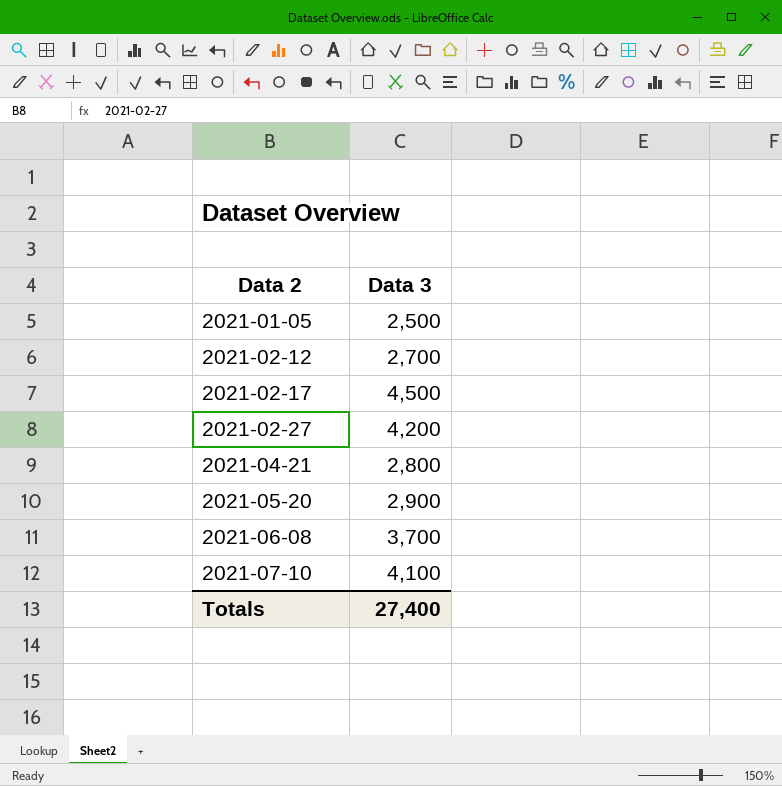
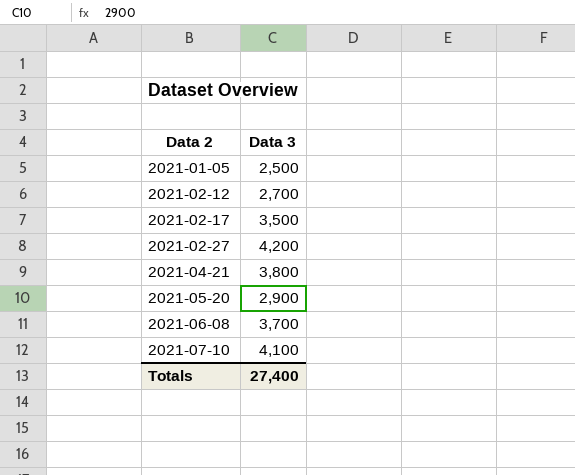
2021-02-17 | Data 3: 4,500 -> 3,500
2021-04-21 | Data 3: 2,800 -> 3,800

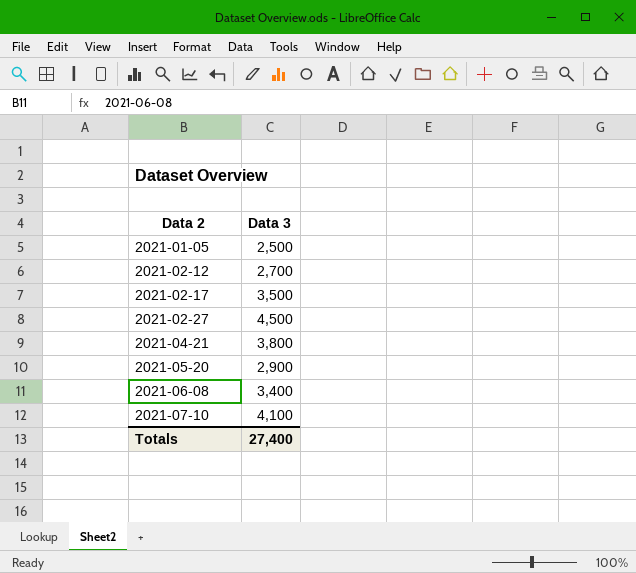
2021-02-27 | Data 3: 4,200 -> 4,500
2021-06-08 | Data 3: 3,700 -> 3,400

